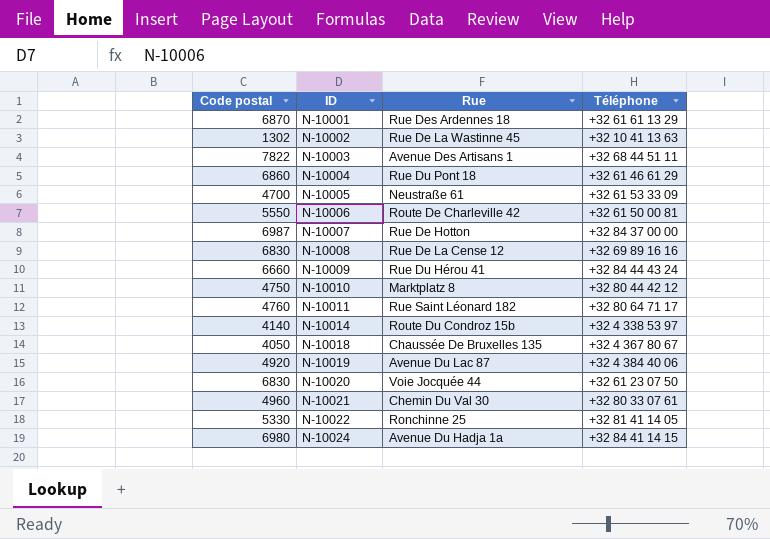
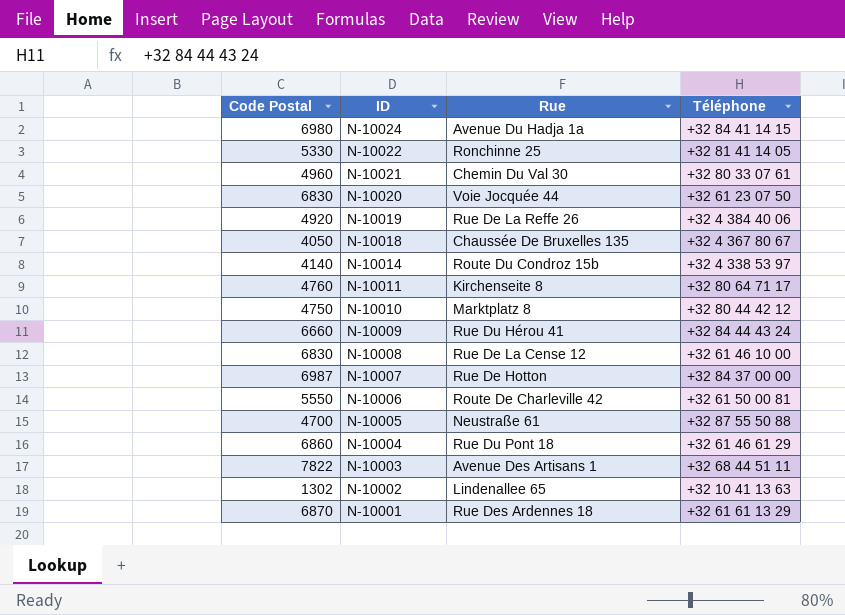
row order: ID ascending -> ID descending
column name: Code postal -> Code Postal
N-10019 | Rue: Avenue Du Lac 87 -> Rue De La Reffe 26
N-10011 | Rue: Rue Saint Léonard 182 -> Kirchenseite 8
N-10008 | Téléphone: +32 69 89 16 16 -> +32 61 46 10 00
N-10005 | Téléphone: +32 61 53 33 09 -> +32 87 55 50 88
N-10002 | Rue: Rue De La Wastinne 45 -> Lindenallee 65

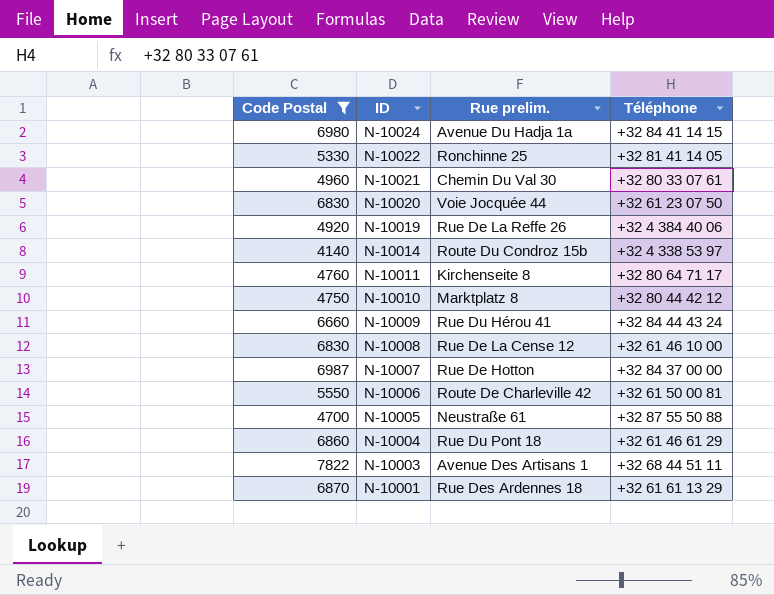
filter: none -> Code Postal >= 4140
column name: Rue -> Rue prelim.

